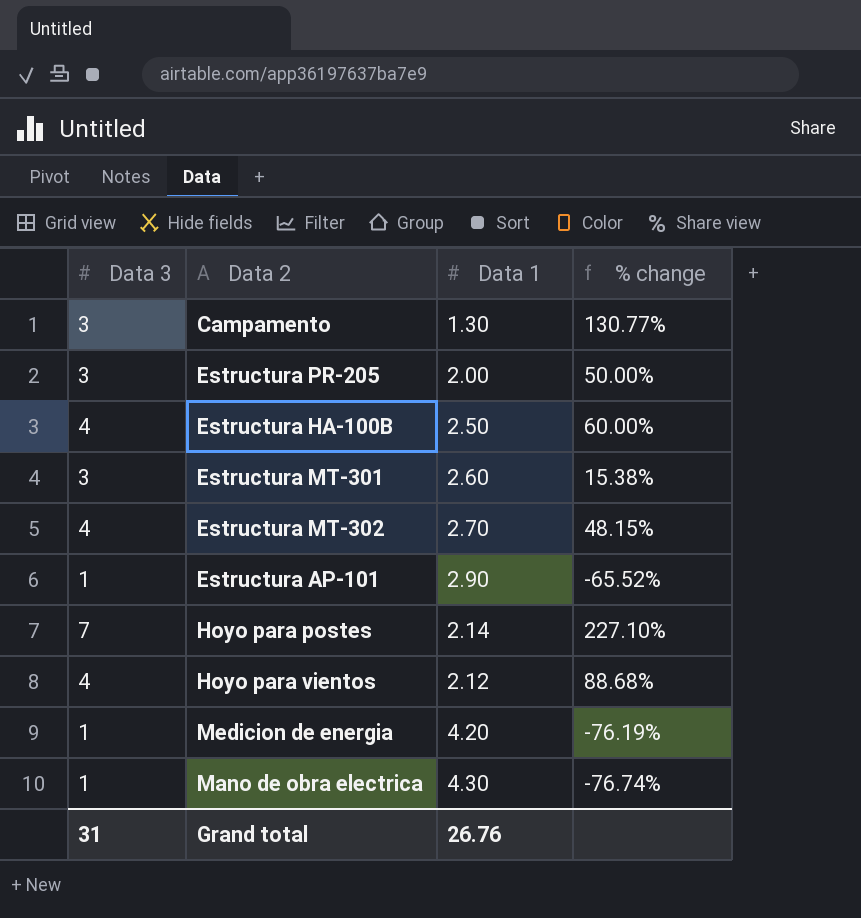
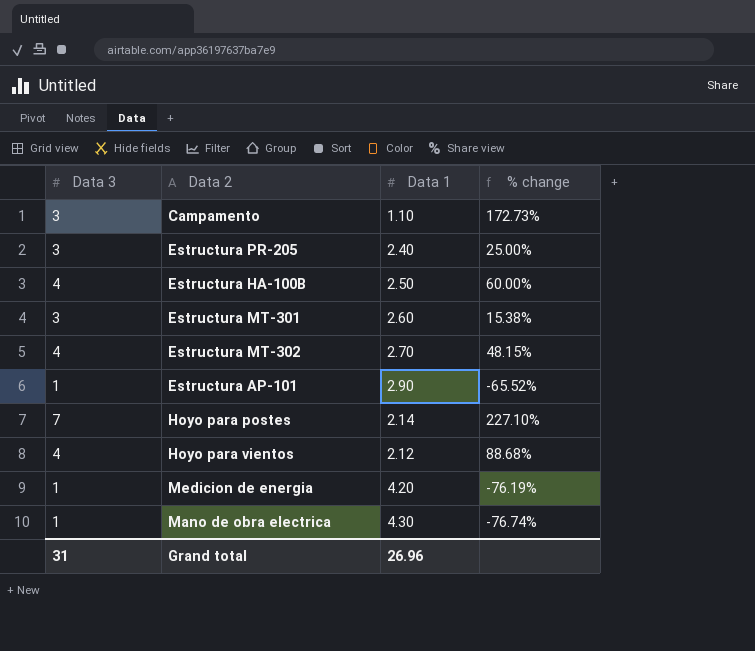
Campamento | Data 1: 1.30 -> 1.10
Campamento | % change: 130.77% -> 172.73%
Estructura PR-205 | Data 1: 2.00 -> 2.40
Estructura PR-205 | % change: 50.00% -> 25.00%
Grand total | Data 1: 26.76 -> 26.96

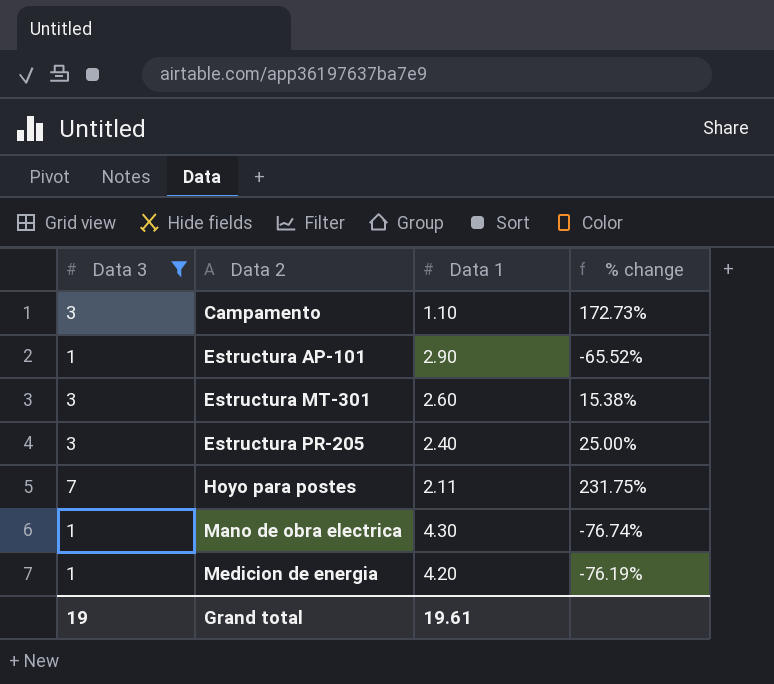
filter: none -> Data 3 != 4
row order: none -> Data 2 ascending
Hoyo para postes | Data 1: 2.14 -> 2.11
Hoyo para postes | % change: 227.10% -> 231.75%
Grand total | Data 3: 31 -> 19
Grand total | Data 1: 26.96 -> 19.61

